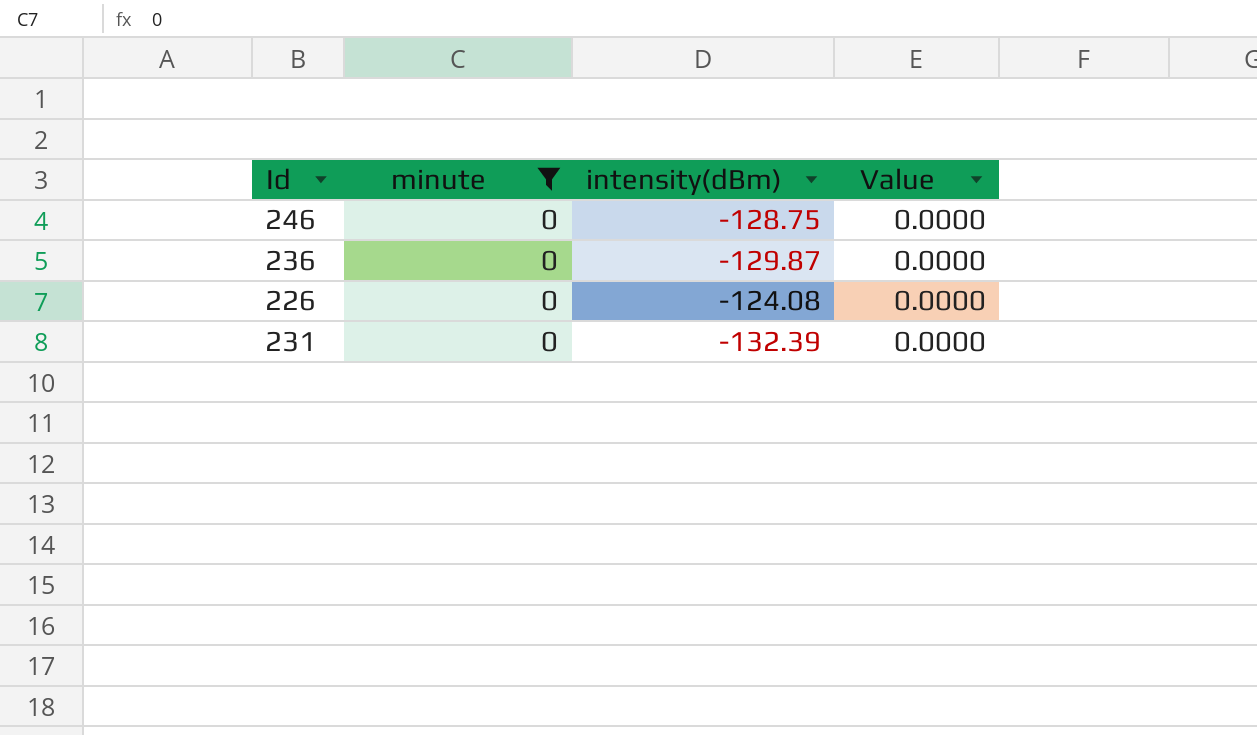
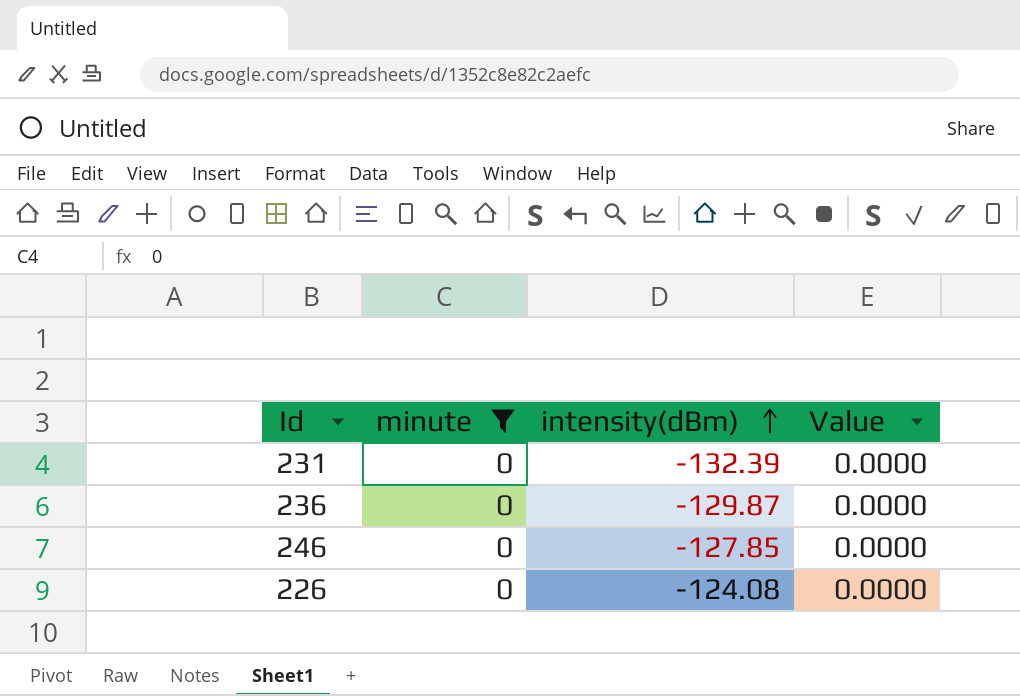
row order: none -> intensity(dBm) ascending
246 | intensity(dBm): -128.75 -> -127.85

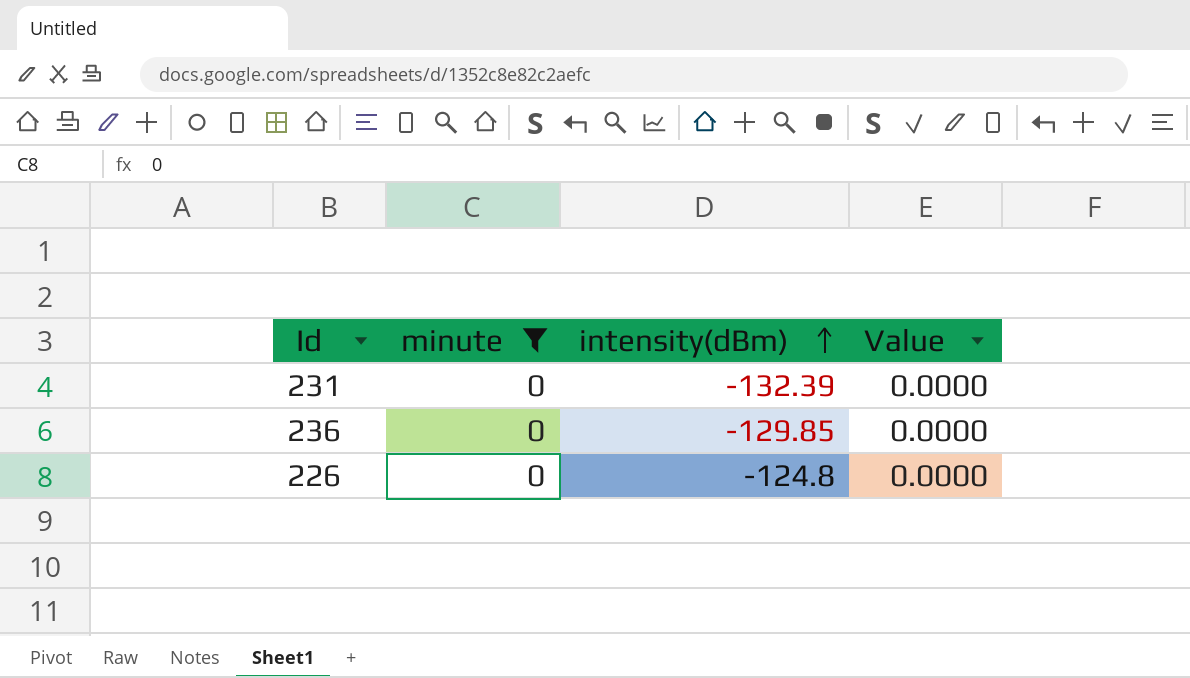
row 246: 0 | -127.85 | 0.0000 -> none
236 | intensity(dBm): -129.87 -> -129.85
226 | intensity(dBm): -124.08 -> -124.8

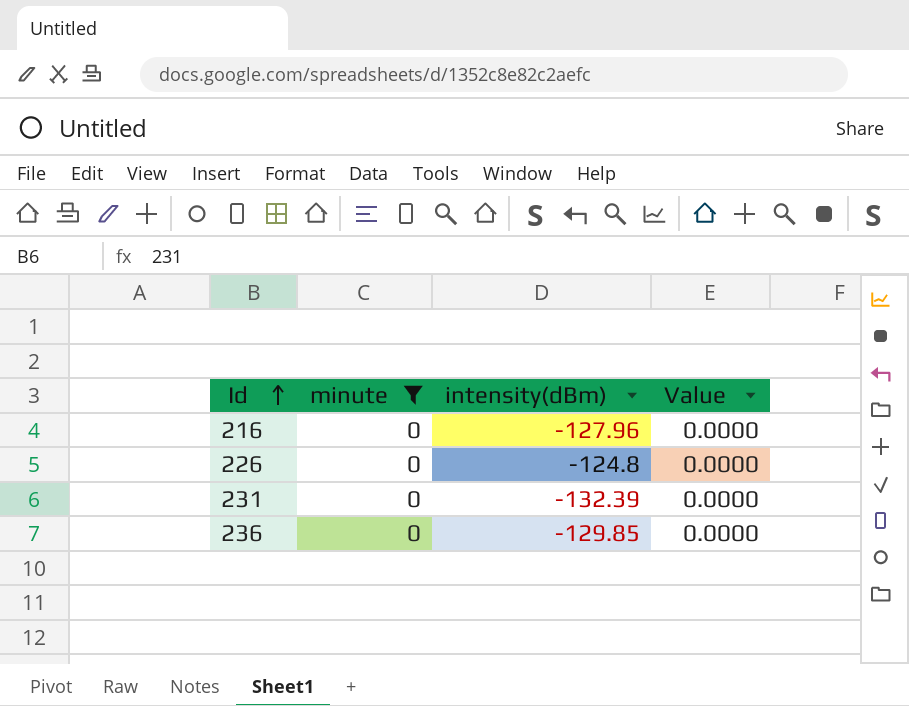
row order: intensity(dBm) ascending -> Id ascending
row 216: none -> 0 | -127.96 | 0.0000

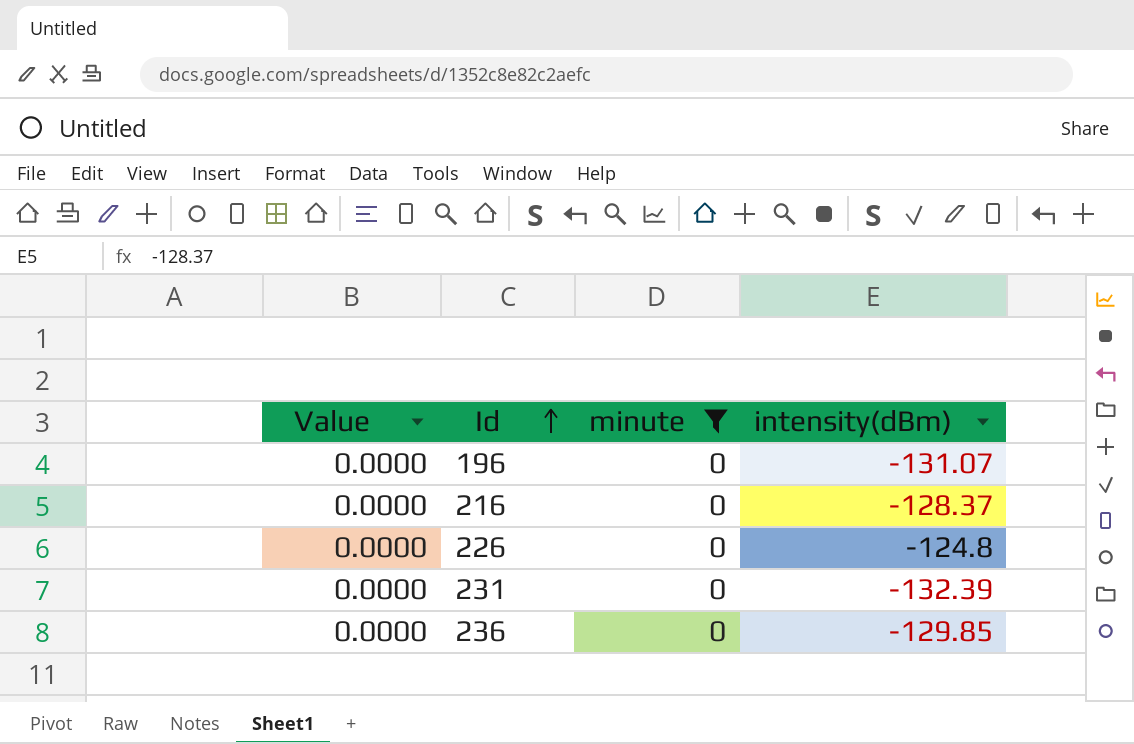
column Value | position: 4 -> 1
row 196: none -> 0.0000 | 0 | -131.07
216 | intensity(dBm): -127.96 -> -128.37

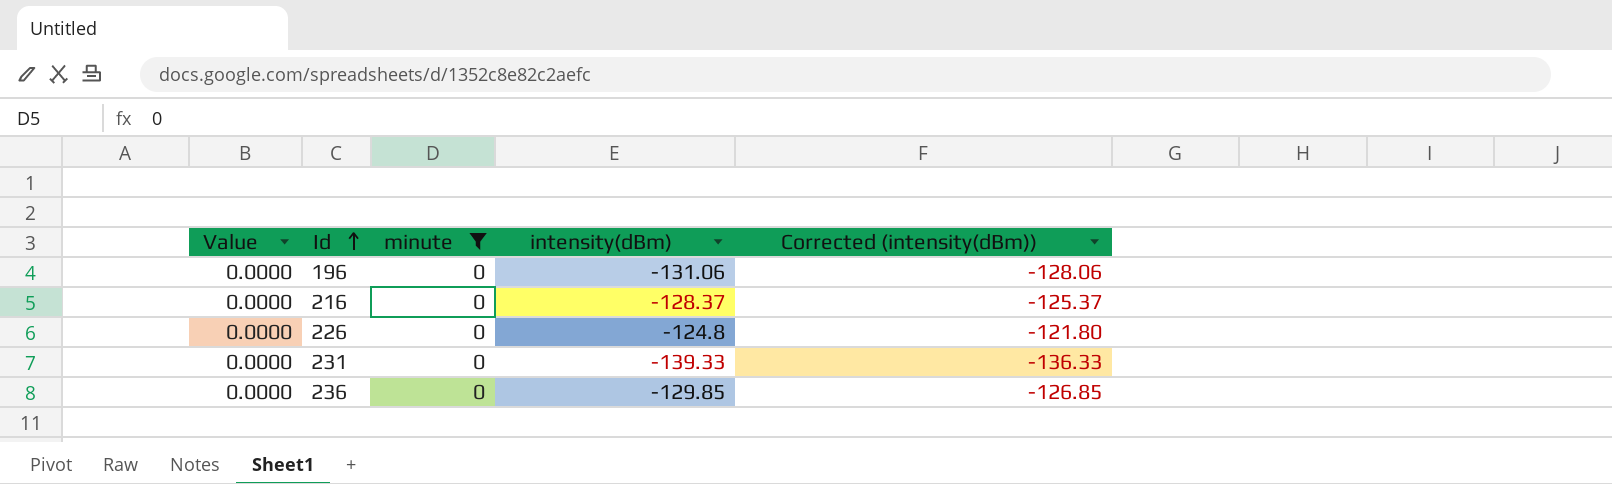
column Corrected (intensity(dBm)) | formula: none -> [intensity(dBm)] + 3
196 | intensity(dBm): -131.07 -> -131.06
231 | intensity(dBm): -132.39 -> -139.33

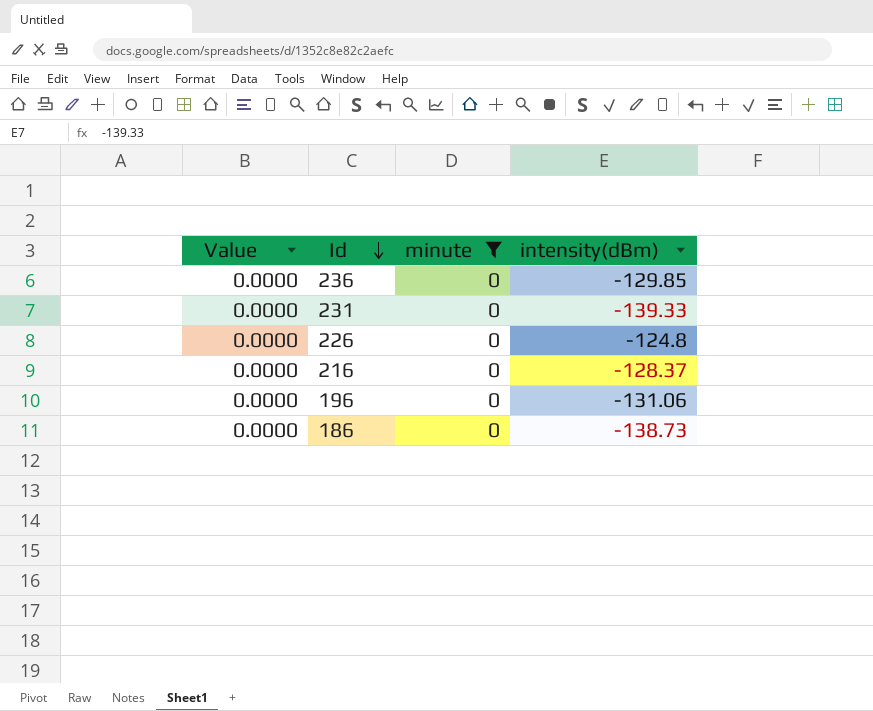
row order: Id ascending -> Id descending
column Corrected (intensity(dBm)) | formula: [intensity(dBm)] + 3 -> none
row 186: none -> 0.0000 | 0 | -138.73

